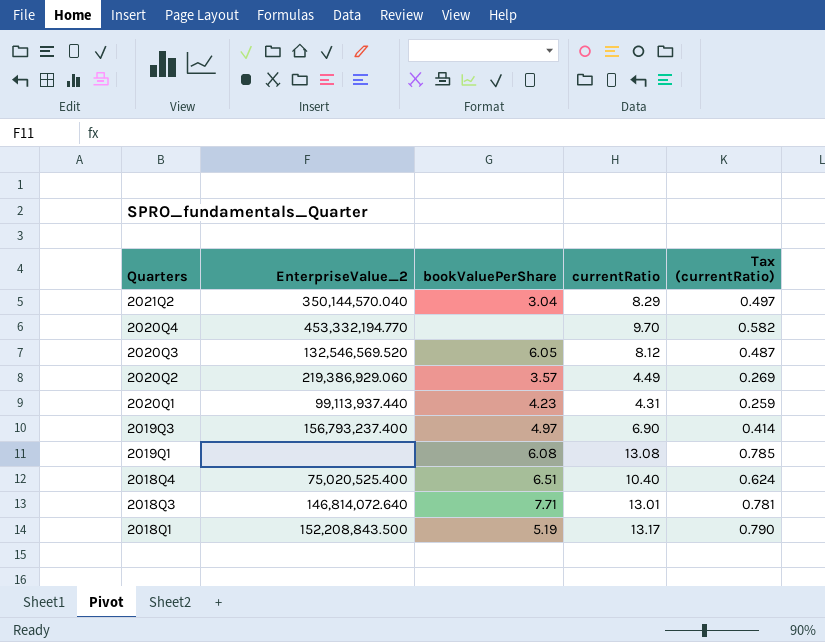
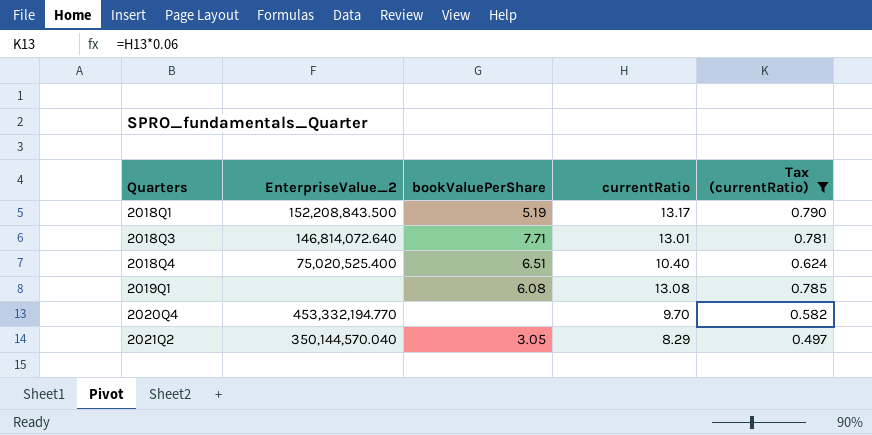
filter: none -> Tax (currentRatio) >= 0.497
row order: Quarters descending -> Quarters ascending
2021Q2 | bookValuePerShare: 3.04 -> 3.05

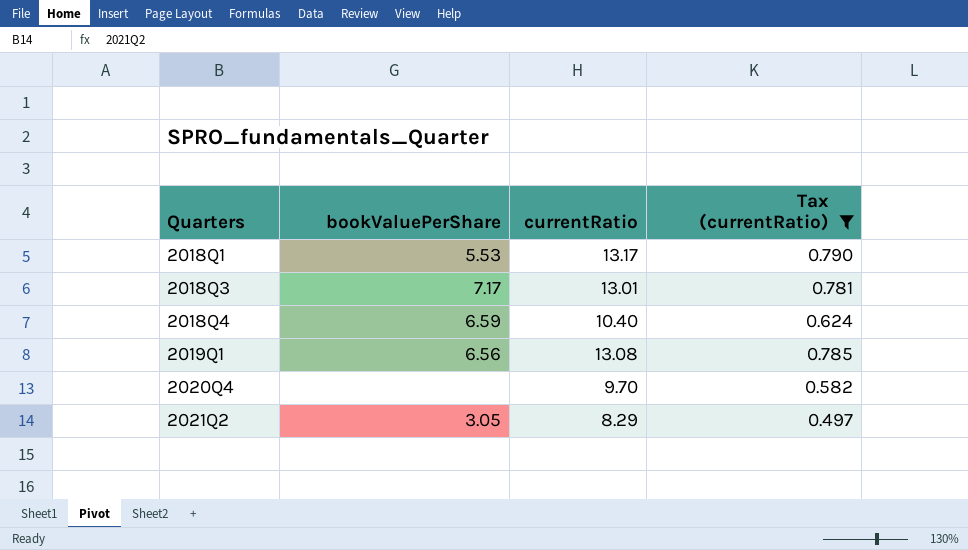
column EnterpriseValue_2 | position: 2 -> none
2018Q1 | bookValuePerShare: 5.19 -> 5.53
2018Q3 | bookValuePerShare: 7.71 -> 7.17
2018Q4 | bookValuePerShare: 6.51 -> 6.59
2019Q1 | bookValuePerShare: 6.08 -> 6.56

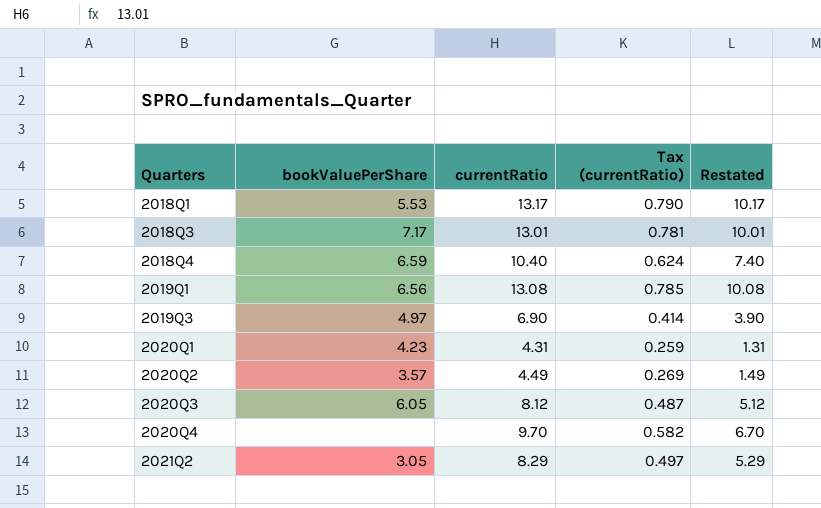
filter: Tax (currentRatio) >= 0.497 -> none
column Restated | formula: none -> [currentRatio] - 3

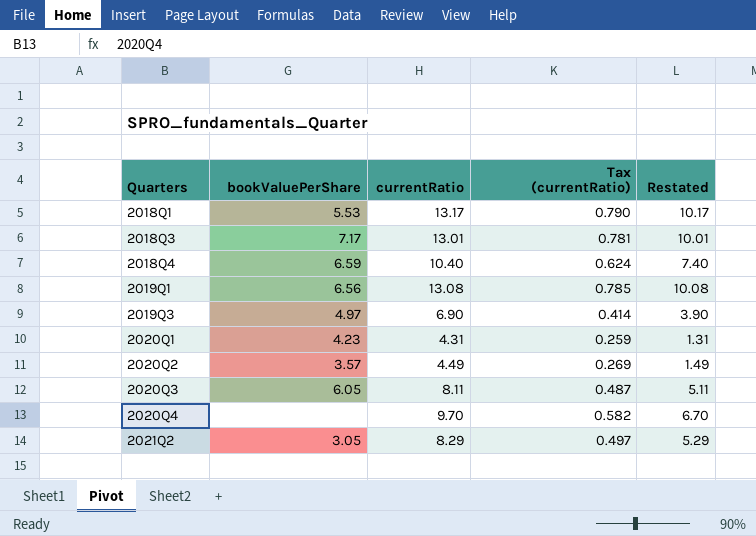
2020Q3 | currentRatio: 8.12 -> 8.11
2020Q3 | Restated: 5.12 -> 5.11

